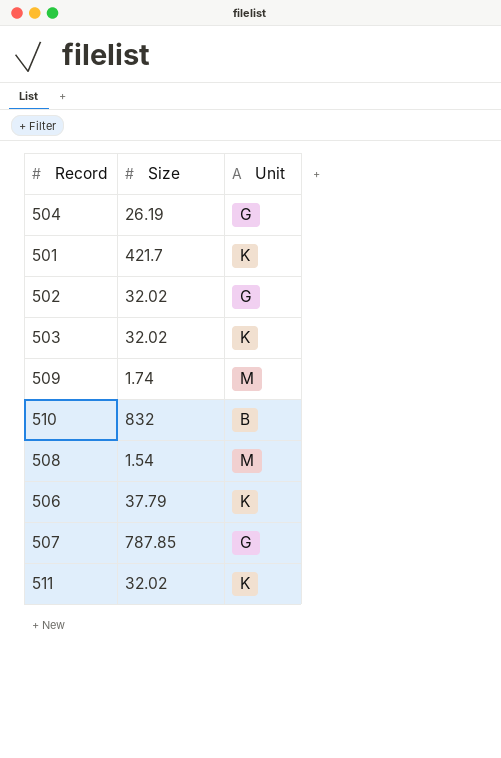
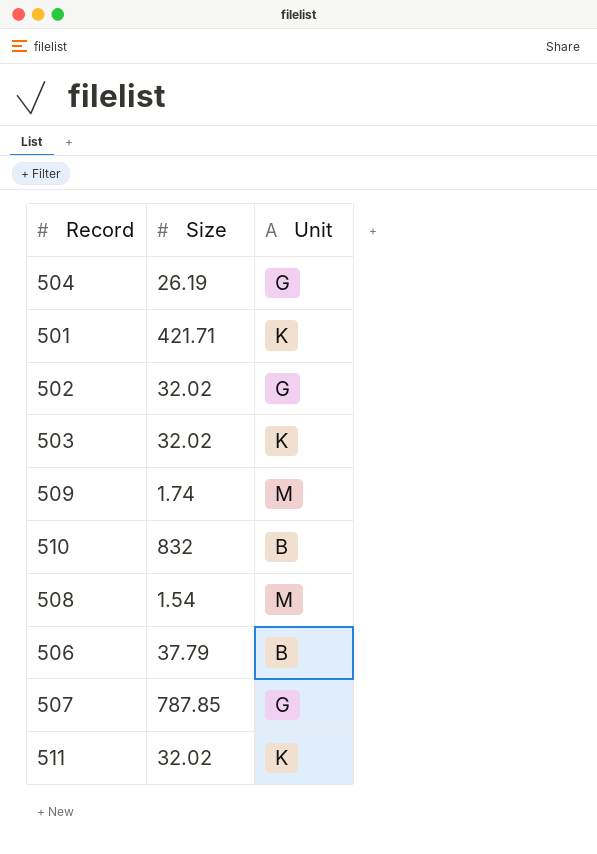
501 | Size: 421.7 -> 421.71
506 | Unit: K -> B

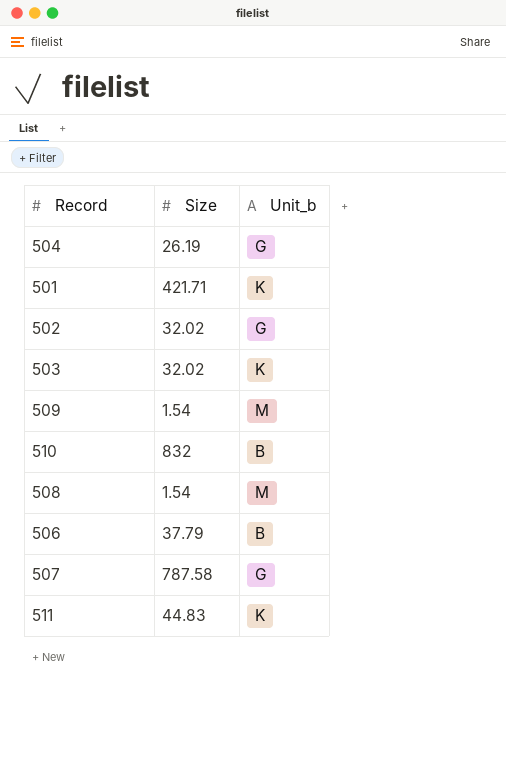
column name: Unit -> Unit_b
509 | Size: 1.74 -> 1.54
507 | Size: 787.85 -> 787.58
511 | Size: 32.02 -> 44.83

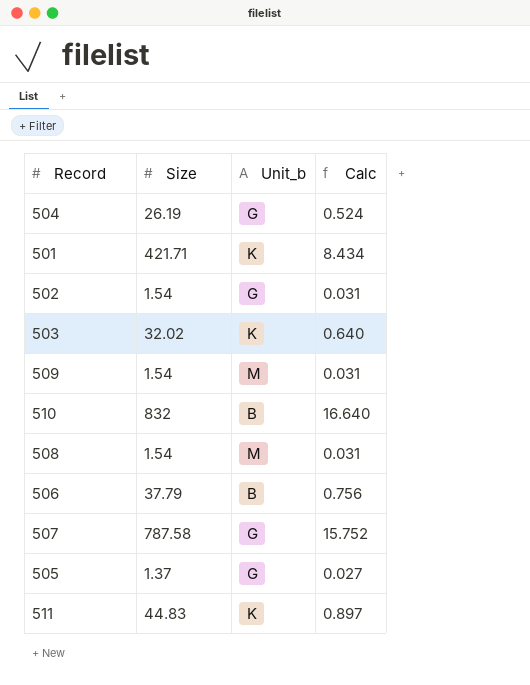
column Calc | formula: none -> [Size] * 0.02
502 | Size: 32.02 -> 1.54
row 505: none -> 1.37 | G | 0.027

